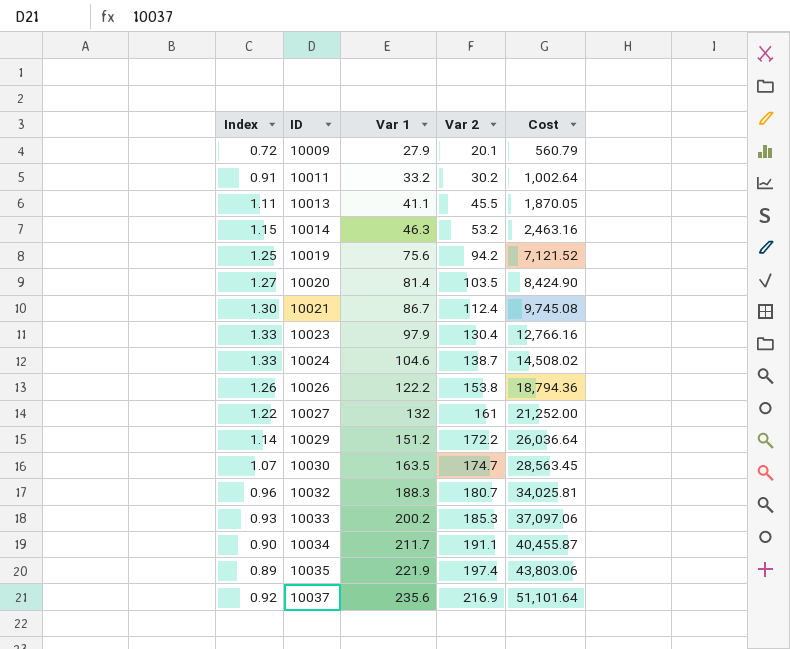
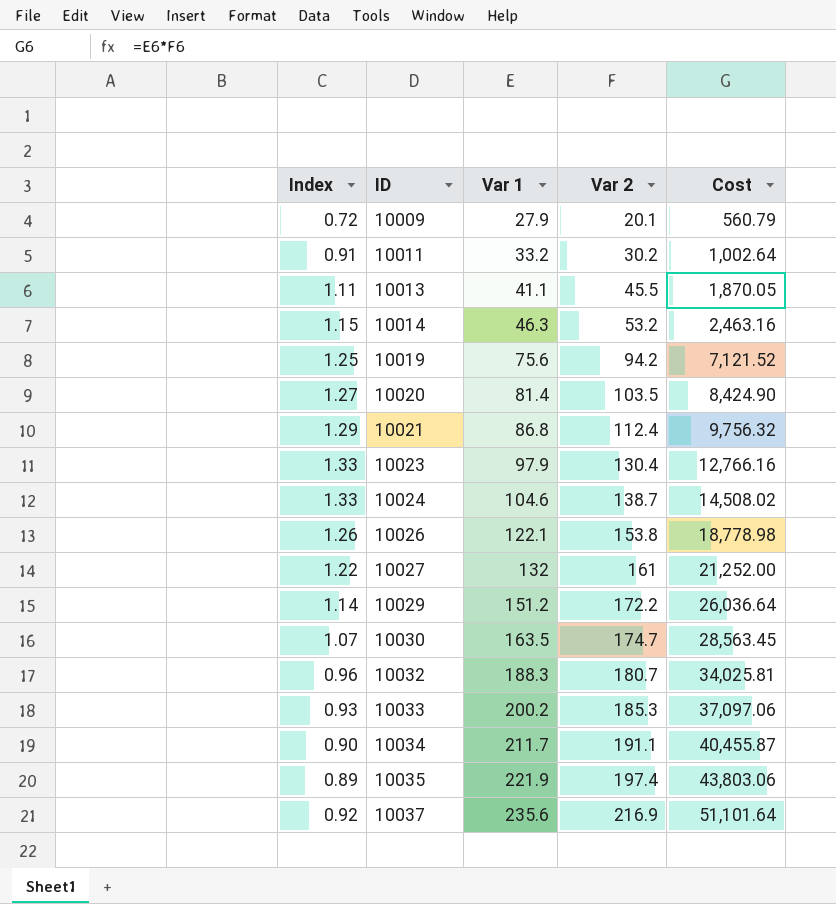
10021 | Index: 1.30 -> 1.29
10021 | Var 1: 86.7 -> 86.8
10021 | Cost: 9,745.08 -> 9,756.32
10026 | Var 1: 122.2 -> 122.1
10026 | Cost: 18,794.36 -> 18,778.98

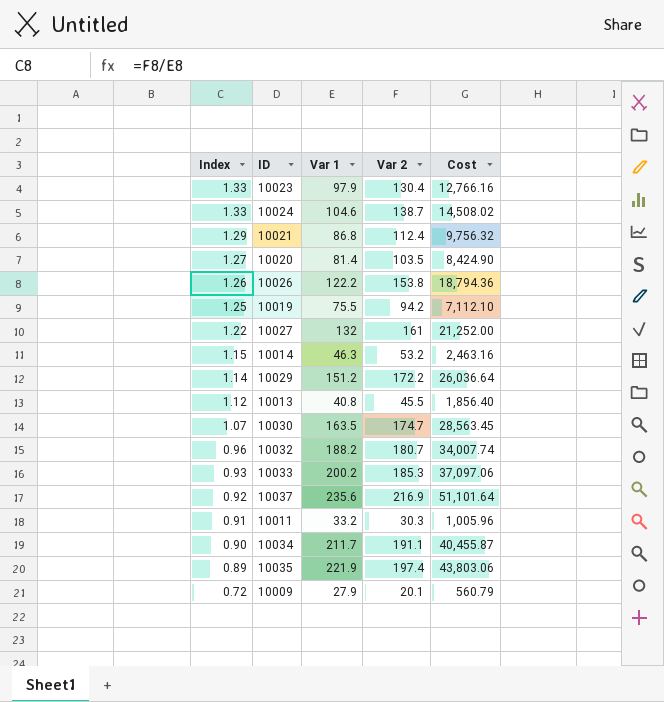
row order: ID ascending -> Index descending
10026 | Var 1: 122.1 -> 122.2
10026 | Cost: 18,778.98 -> 18,794.36
10019 | Var 1: 75.6 -> 75.5
10019 | Cost: 7,121.52 -> 7,112.10
10013 | Index: 1.11 -> 1.12
10013 | Var 1: 41.1 -> 40.8
10013 | Cost: 1,870.05 -> 1,856.40
10032 | Var 1: 188.3 -> 188.2
10032 | Cost: 34,025.81 -> 34,007.74
10011 | Var 2: 30.2 -> 30.3
10011 | Cost: 1,002.64 -> 1,005.96

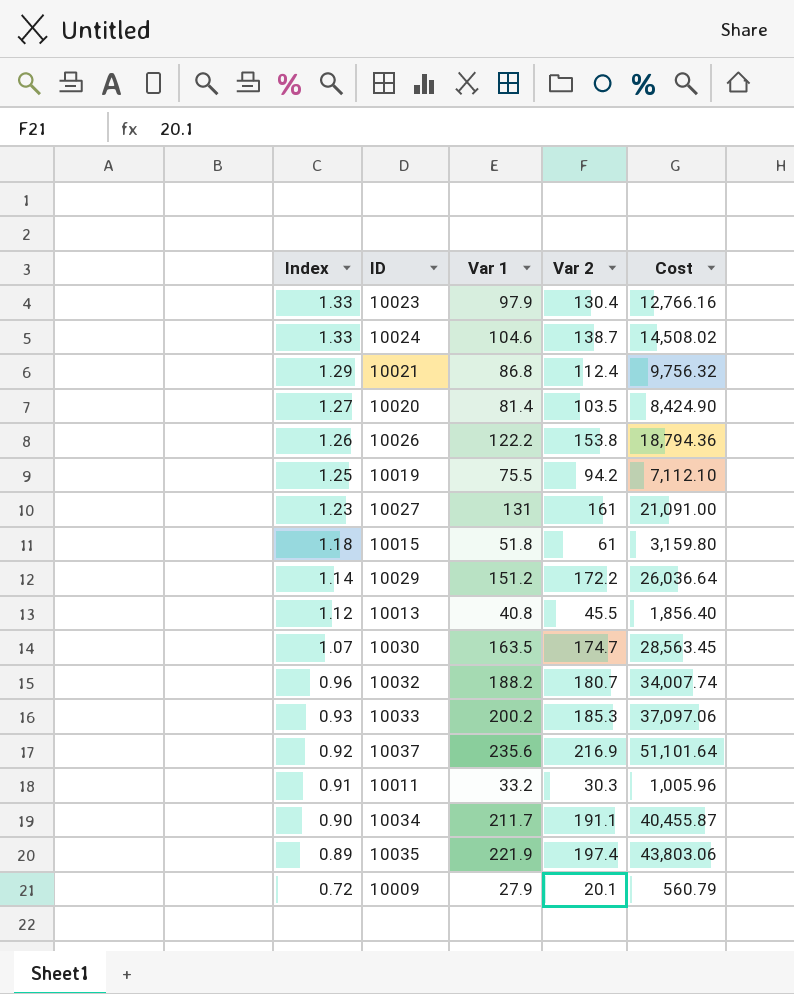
row 10014: 1.15 | 46.3 | 53.2 | 2,463.16 -> none
10027 | Index: 1.22 -> 1.23
10027 | Var 1: 132 -> 131
10027 | Cost: 21,252.00 -> 21,091.00
row 10015: none -> 1.18 | 51.8 | 61 | 3,159.80

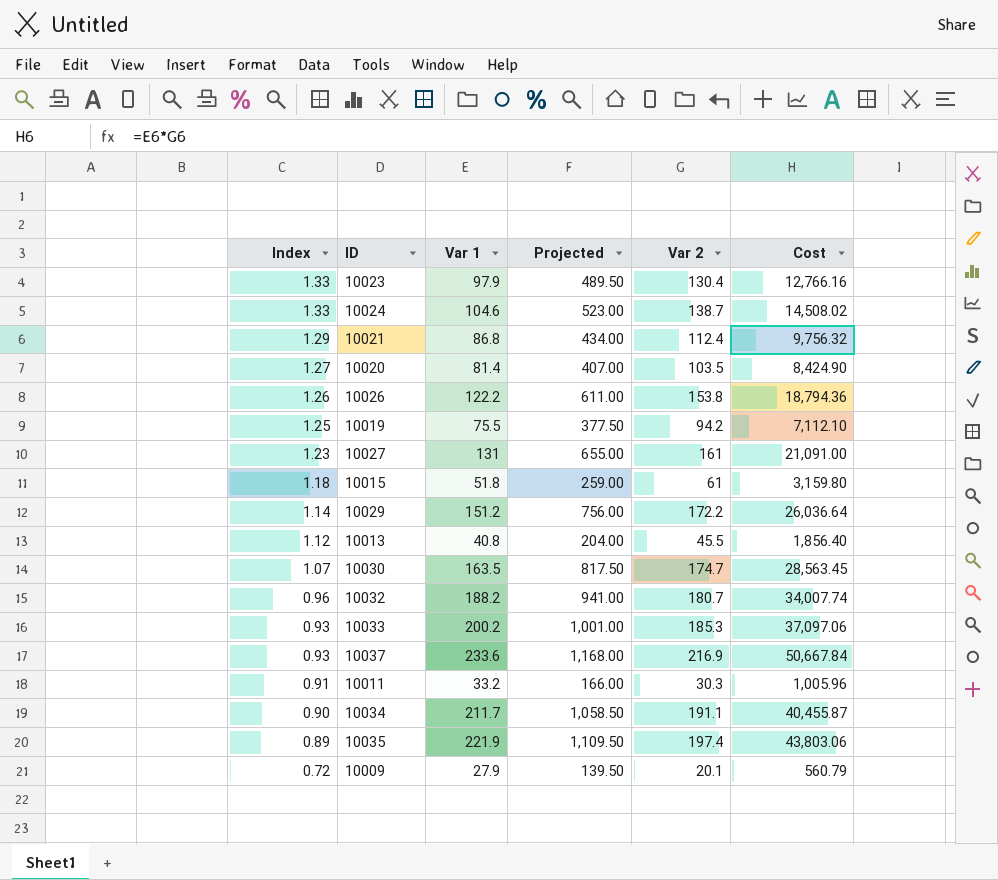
column Projected | formula: none -> [Var 1] * 5
10037 | Index: 0.92 -> 0.93
10037 | Var 1: 235.6 -> 233.6
10037 | Cost: 51,101.64 -> 50,667.84

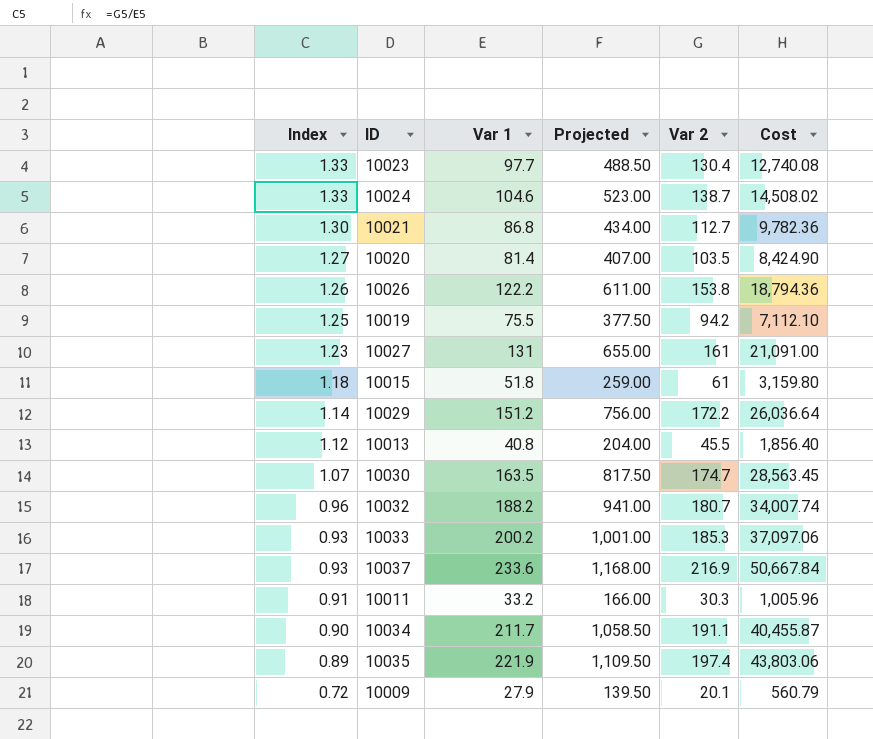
10023 | Var 1: 97.9 -> 97.7
10023 | Projected: 489.50 -> 488.50
10023 | Cost: 12,766.16 -> 12,740.08
10021 | Index: 1.29 -> 1.30
10021 | Var 2: 112.4 -> 112.7
10021 | Cost: 9,756.32 -> 9,782.36

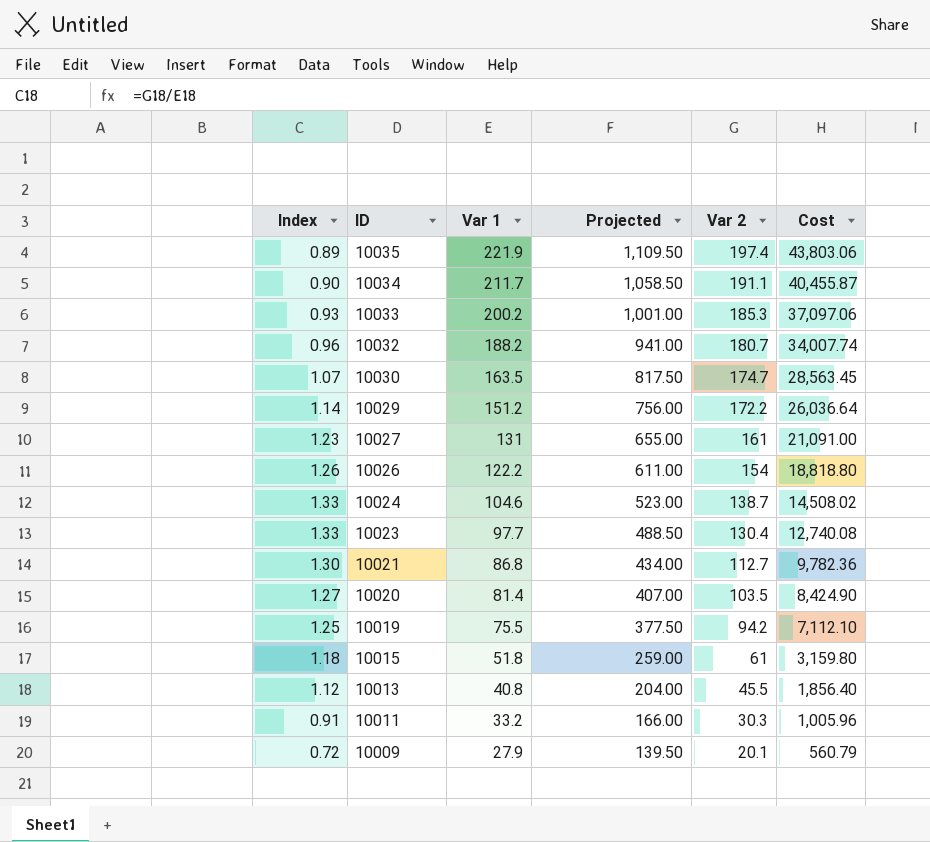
row order: Index descending -> ID descending
row 10037: 0.93 | 233.6 | 1,168.00 | 216.9 | 50,667.84 -> none
10026 | Var 2: 153.8 -> 154
10026 | Cost: 18,794.36 -> 18,818.80

